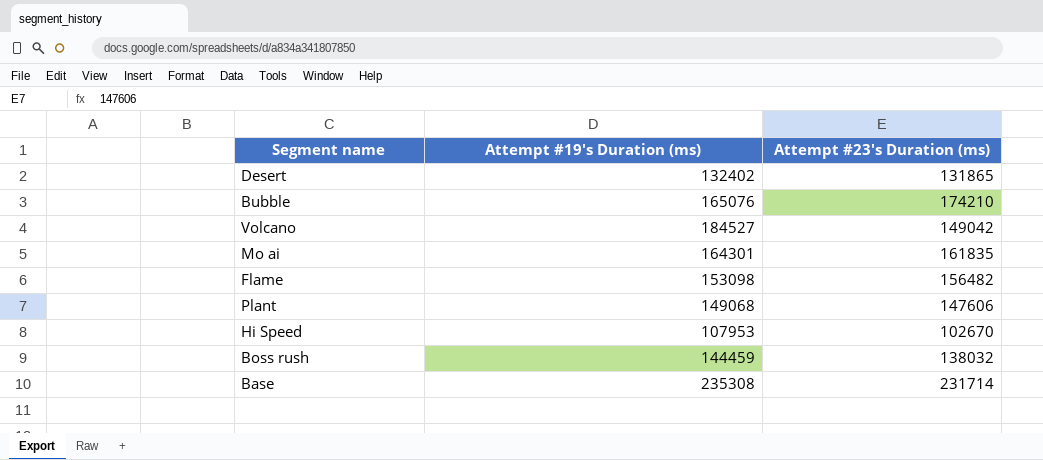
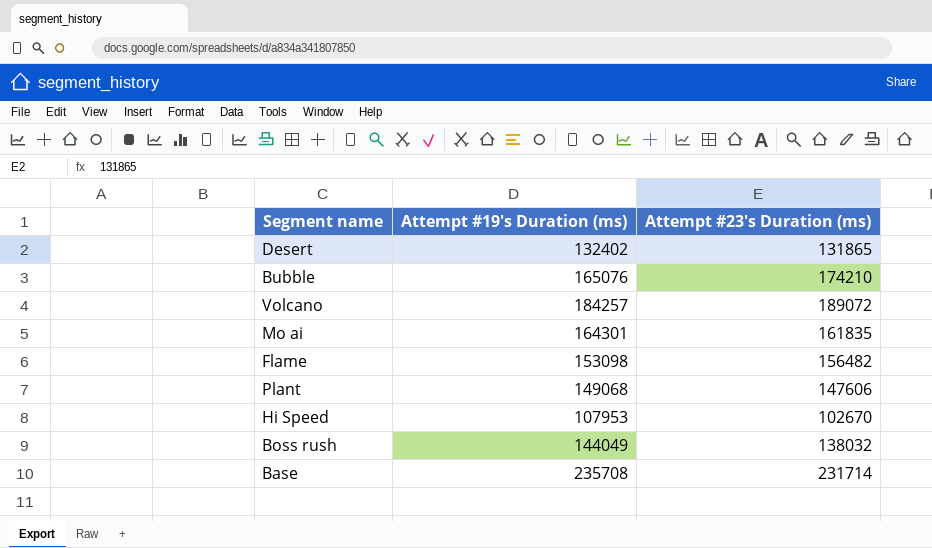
Volcano | Attempt #19's Duration (ms): 184527 -> 184257
Volcano | Attempt #23's Duration (ms): 149042 -> 189072
Boss rush | Attempt #19's Duration (ms): 144459 -> 144049
Base | Attempt #19's Duration (ms): 235308 -> 235708

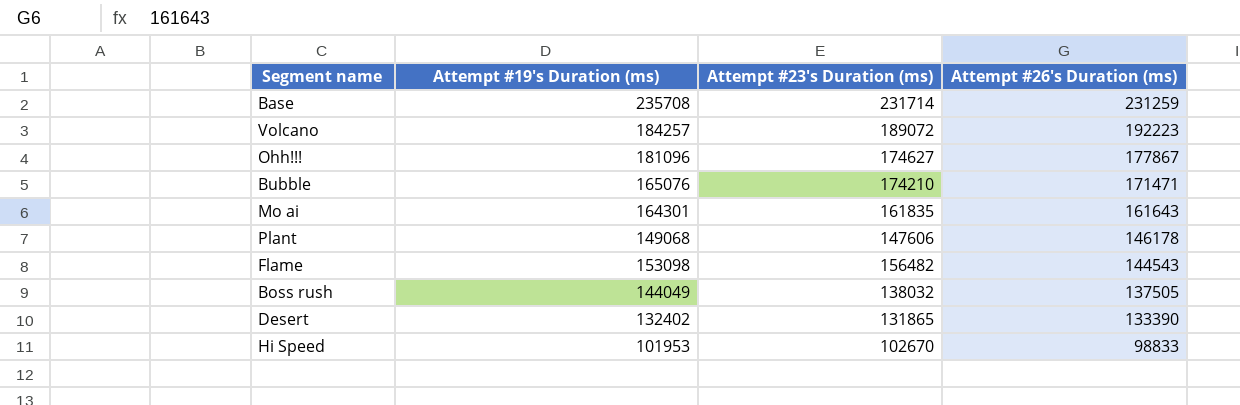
row order: none -> Attempt #26's Duration (ms) descending
column Attempt #26's Duration (ms) | position: none -> 4
row Ohh!!!: none -> 181096 | 174627 | 177867
Hi Speed | Attempt #19's Duration (ms): 107953 -> 101953

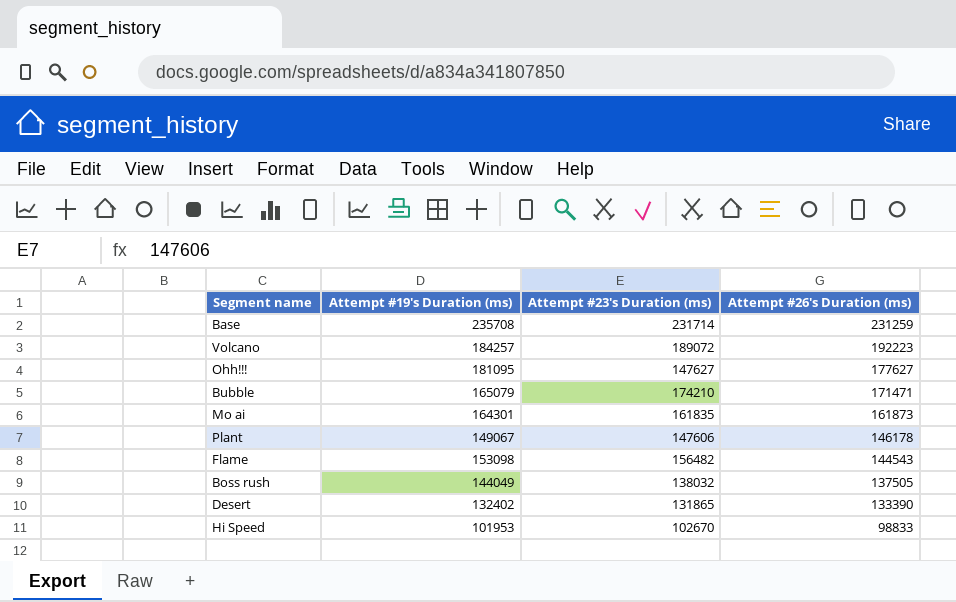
Ohh!!! | Attempt #19's Duration (ms): 181096 -> 181095
Ohh!!! | Attempt #23's Duration (ms): 174627 -> 147627
Ohh!!! | Attempt #26's Duration (ms): 177867 -> 177627
Bubble | Attempt #19's Duration (ms): 165076 -> 165079
Mo ai | Attempt #26's Duration (ms): 161643 -> 161873
Plant | Attempt #19's Duration (ms): 149068 -> 149067

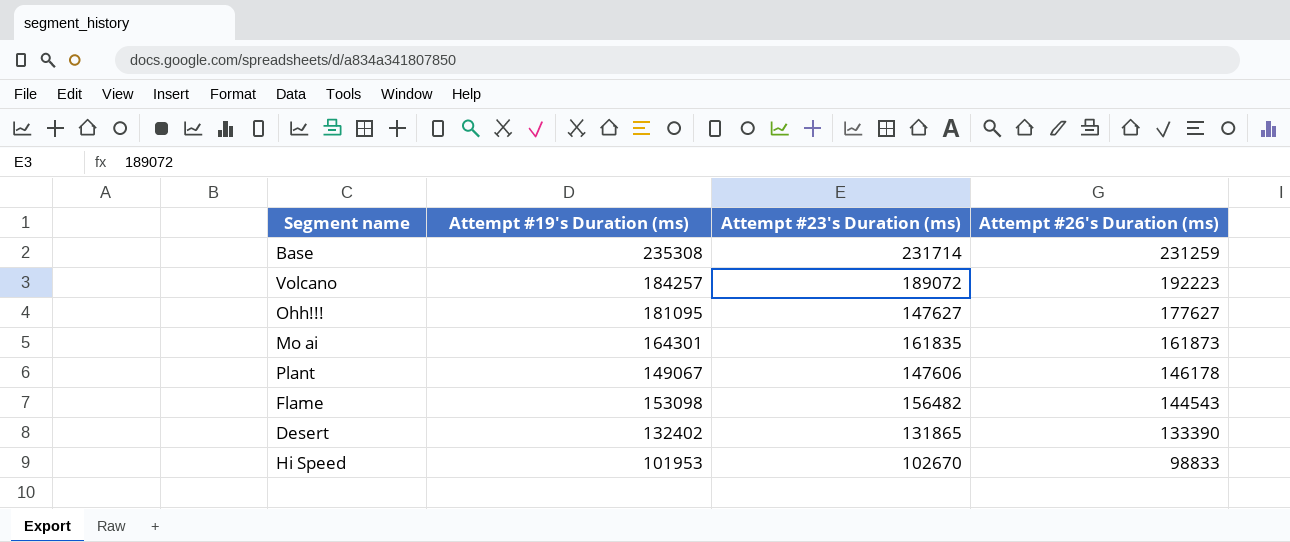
row Bubble: 165079 | 174210 | 171471 -> none
row Boss rush: 144049 | 138032 | 137505 -> none
Base | Attempt #19's Duration (ms): 235708 -> 235308

